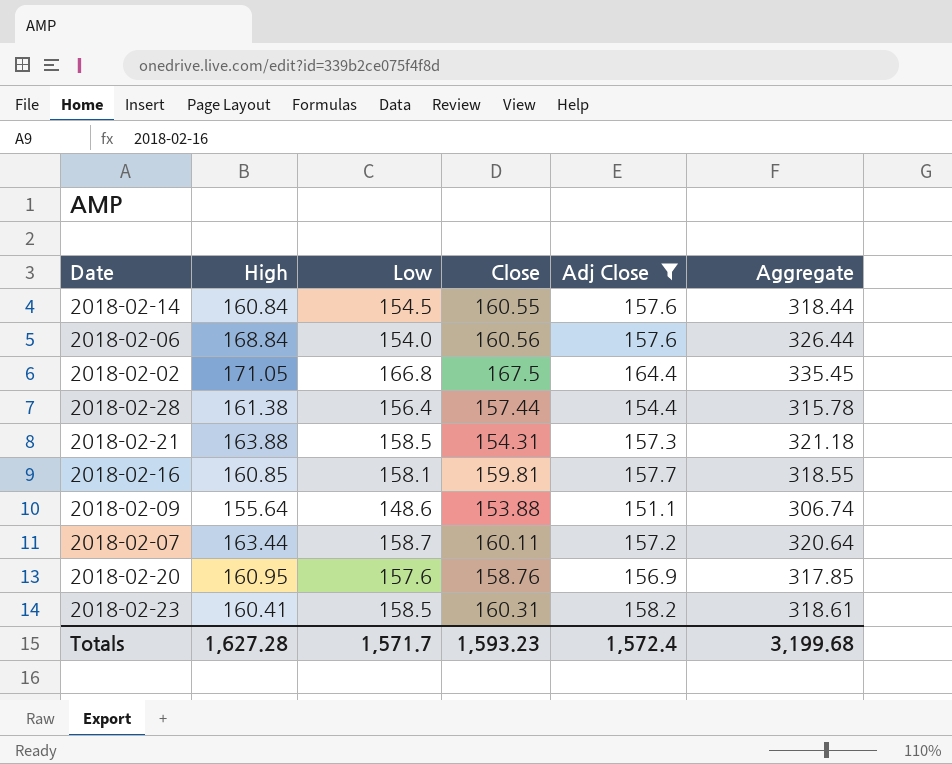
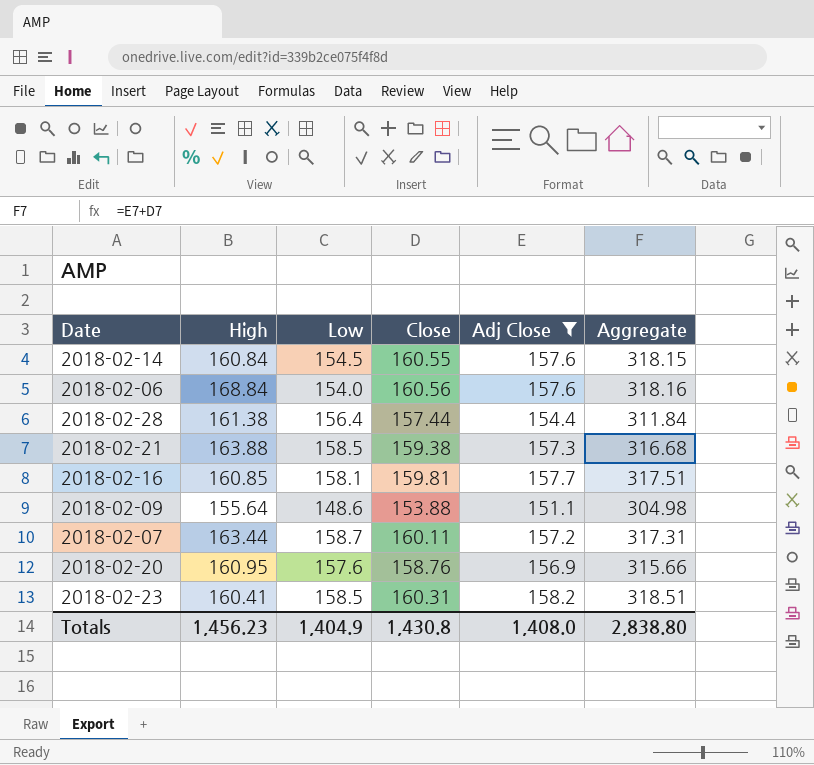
column Aggregate | formula: [High] + [Adj Close] -> [Close] + [Adj Close]
row 2018-02-02: 171.05 | 166.8 | 167.5 | 164.4 | 335.45 -> none
2018-02-21 | Close: 154.31 -> 159.38
Totals | High: 1,627.28 -> 1,456.23
Totals | Low: 1,571.7 -> 1,404.9
Totals | Close: 1,593.23 -> 1,430.8
Totals | Adj Close: 1,572.4 -> 1,408.0
Totals | Aggregate: 3,199.68 -> 2,838.80

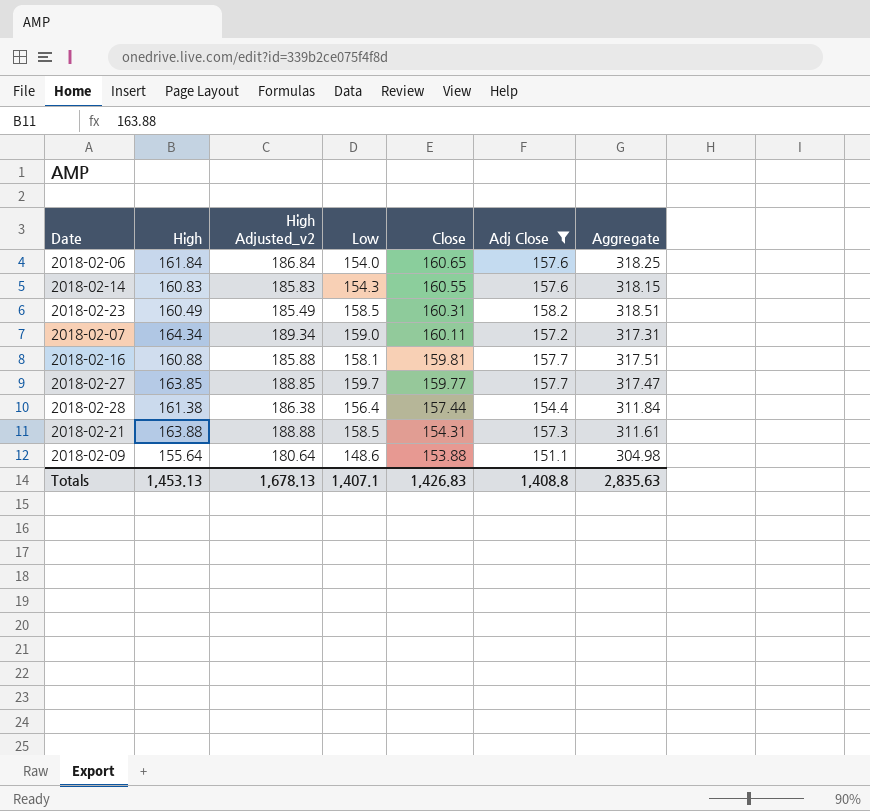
row order: none -> Close descending
column High Adjusted_v2 | formula: none -> [High] + 25
row 2018-02-20: 160.95 | 157.6 | 158.76 | 156.9 | 315.66 -> none
2018-02-06 | High: 168.84 -> 161.84
2018-02-06 | Close: 160.56 -> 160.65
2018-02-06 | Aggregate: 318.16 -> 318.25
2018-02-14 | High: 160.84 -> 160.83
2018-02-14 | Low: 154.5 -> 154.3
2018-02-23 | High: 160.41 -> 160.49
2018-02-07 | High: 163.44 -> 164.34
2018-02-07 | Low: 158.7 -> 159.0
2018-02-16 | High: 160.85 -> 160.88
row 2018-02-27: none -> 163.85 | 188.85 | 159.7 | 159.77 | 157.7 | 317.47
2018-02-21 | Close: 159.38 -> 154.31
2018-02-21 | Aggregate: 316.68 -> 311.61
Totals | High: 1,456.23 -> 1,453.13
Totals | Low: 1,404.9 -> 1,407.1
Totals | Close: 1,430.8 -> 1,426.83
Totals | Adj Close: 1,408.0 -> 1,408.8
Totals | Aggregate: 2,838.80 -> 2,835.63

